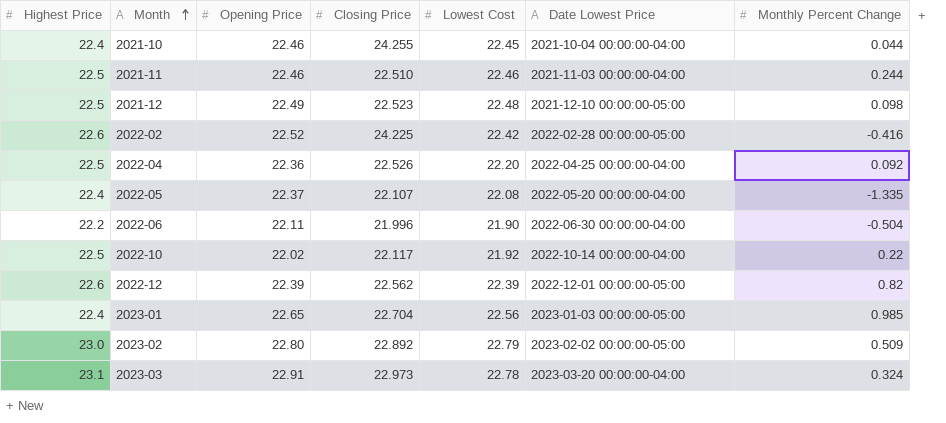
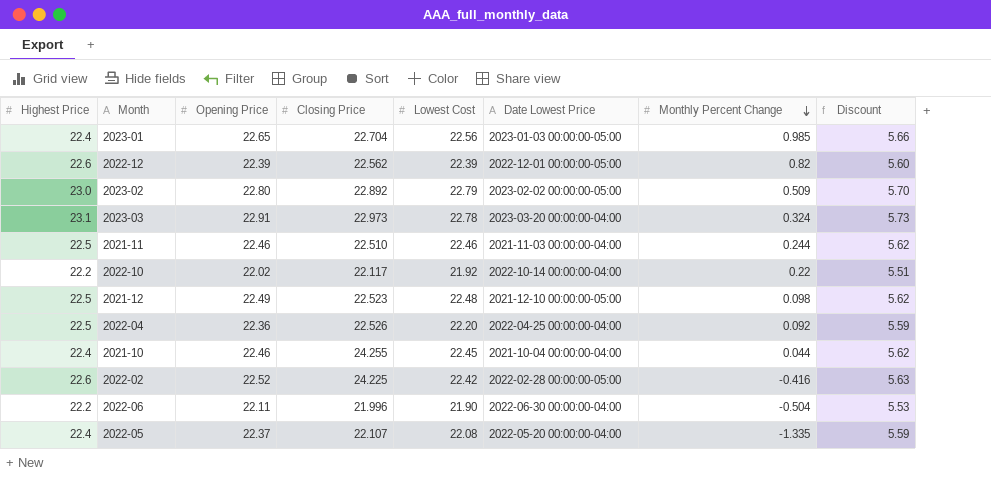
row order: Month ascending -> Monthly Percent Change descending
column Discount | formula: none -> [Opening Price] * 0.25
2022-10 | Highest Price: 22.5 -> 22.2

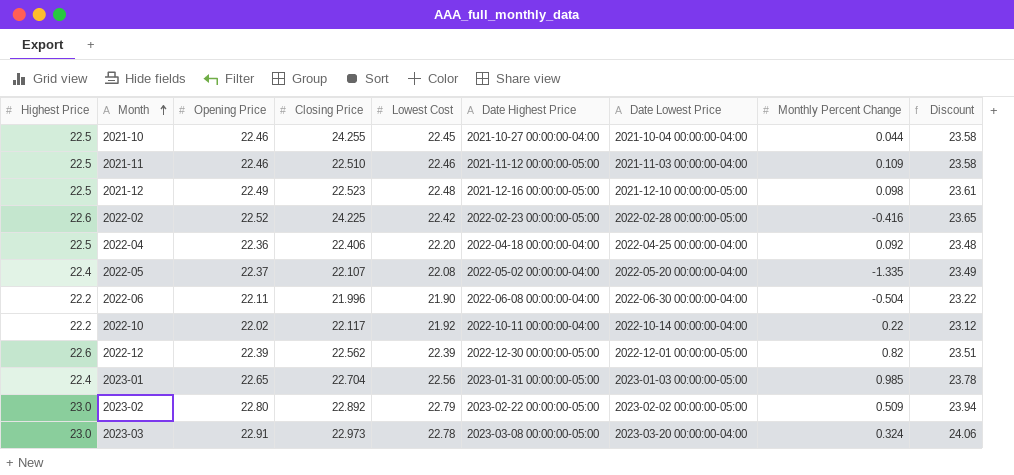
row order: Monthly Percent Change descending -> Month ascending
column Date Highest Price | position: none -> 6
column Discount | formula: [Opening Price] * 0.25 -> [Opening Price] * 1.05
2021-10 | Highest Price: 22.4 -> 22.5
2021-11 | Monthly Percent Change: 0.244 -> 0.109
2022-04 | Closing Price: 22.526 -> 22.406
2023-03 | Highest Price: 23.1 -> 23.0

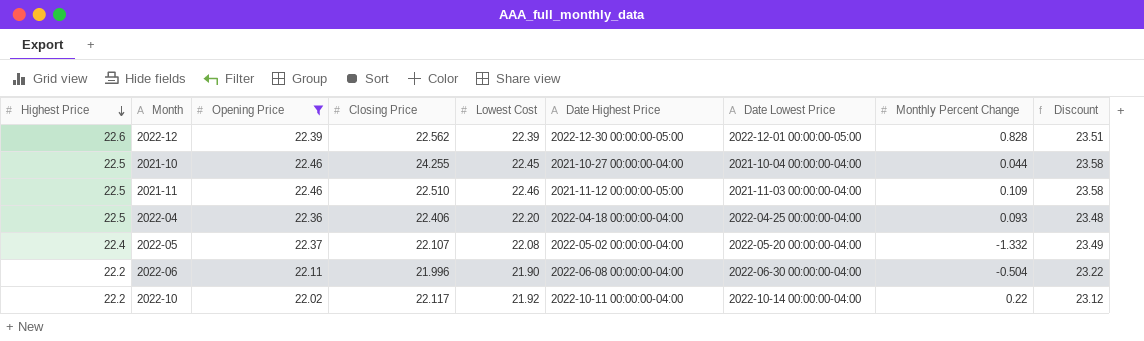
filter: none -> Opening Price <= 22.46
row order: Month ascending -> Highest Price descending
2022-12 | Monthly Percent Change: 0.82 -> 0.828
2022-04 | Monthly Percent Change: 0.092 -> 0.093
2022-05 | Monthly Percent Change: -1.335 -> -1.332

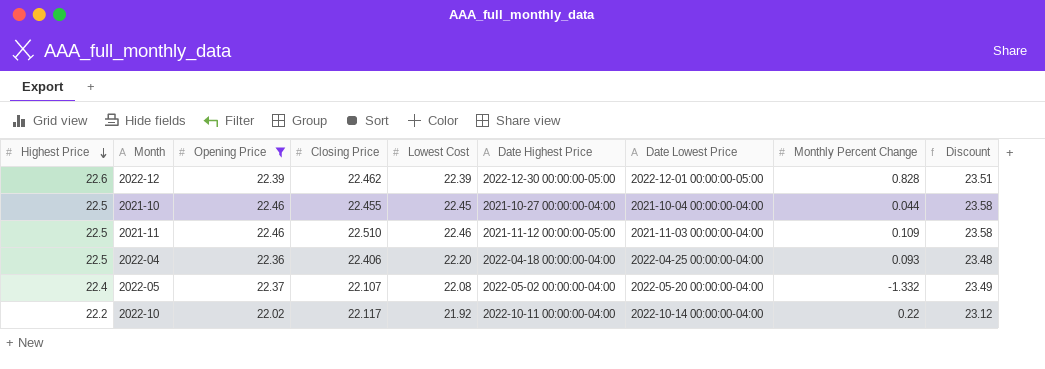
row 2022-06: 22.2 | 22.11 | 21.996 | 21.90 | 2022-06-08 00:00:00-04:00 | 2022-06-30 00:00:00-04:00 | -0.504 | 23.22 -> none
2022-12 | Closing Price: 22.562 -> 22.462
2021-10 | Closing Price: 24.255 -> 22.455

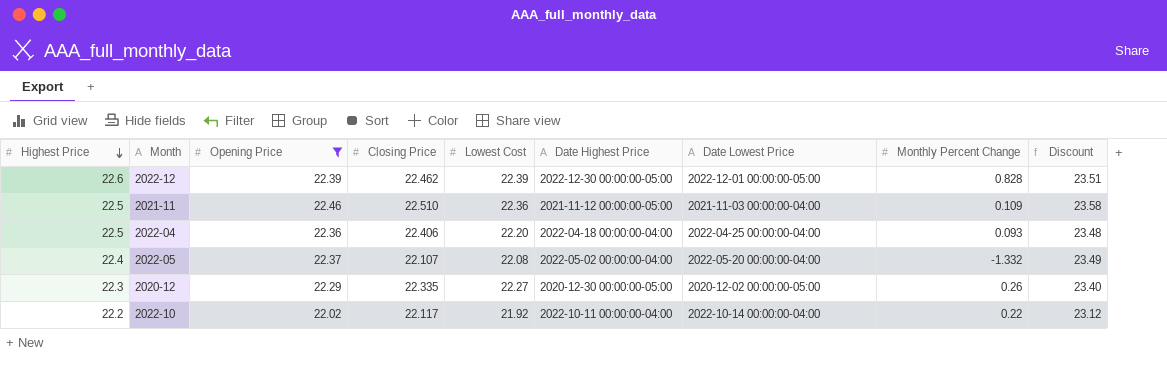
row 2021-10: 22.5 | 22.46 | 22.455 | 22.45 | 2021-10-27 00:00:00-04:00 | 2021-10-04 00:00:00-04:00 | 0.044 | 23.58 -> none
2021-11 | Lowest Cost: 22.46 -> 22.36
row 2020-12: none -> 22.3 | 22.29 | 22.335 | 22.27 | 2020-12-30 00:00:00-05:00 | 2020-12-02 00:00:00-05:00 | 0.26 | 23.40

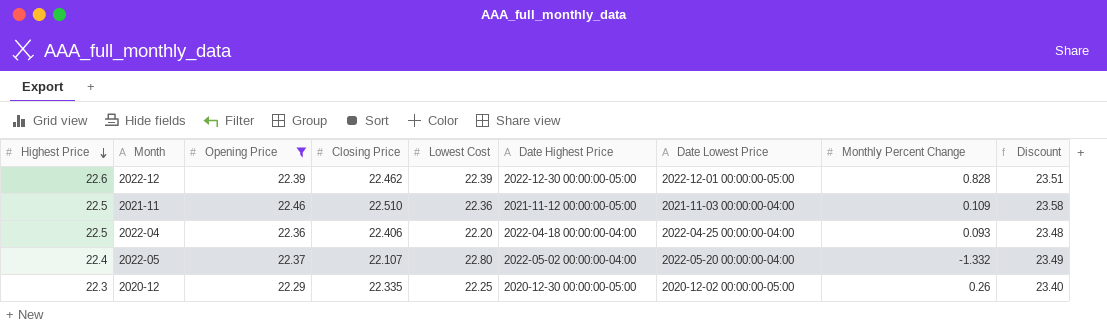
row 2022-10: 22.2 | 22.02 | 22.117 | 21.92 | 2022-10-11 00:00:00-04:00 | 2022-10-14 00:00:00-04:00 | 0.22 | 23.12 -> none
2022-05 | Lowest Cost: 22.08 -> 22.80
2020-12 | Lowest Cost: 22.27 -> 22.25

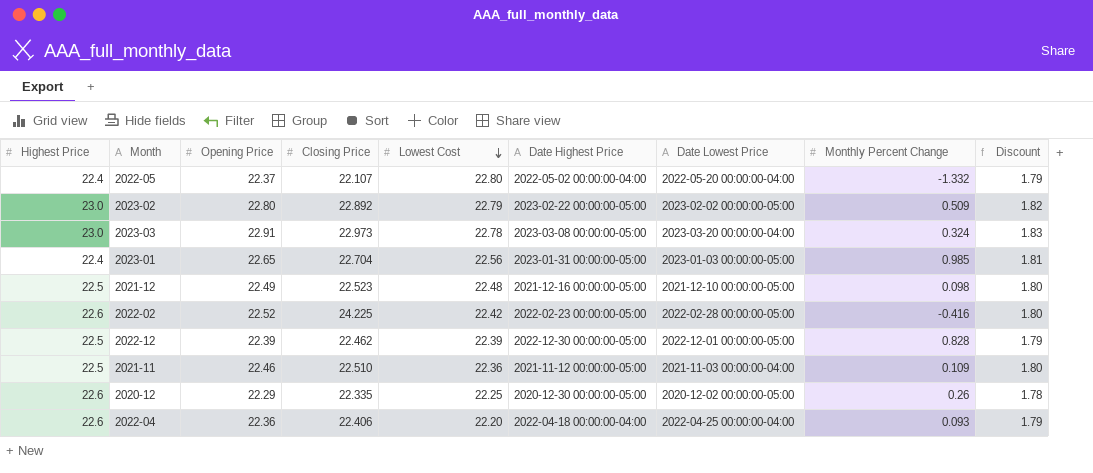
filter: Opening Price <= 22.46 -> none
row order: Highest Price descending -> Lowest Cost descending
column Discount | formula: [Opening Price] * 1.05 -> [Opening Price] * 0.08
2022-12 | Highest Price: 22.6 -> 22.5
2020-12 | Highest Price: 22.3 -> 22.6
2022-04 | Highest Price: 22.5 -> 22.6

